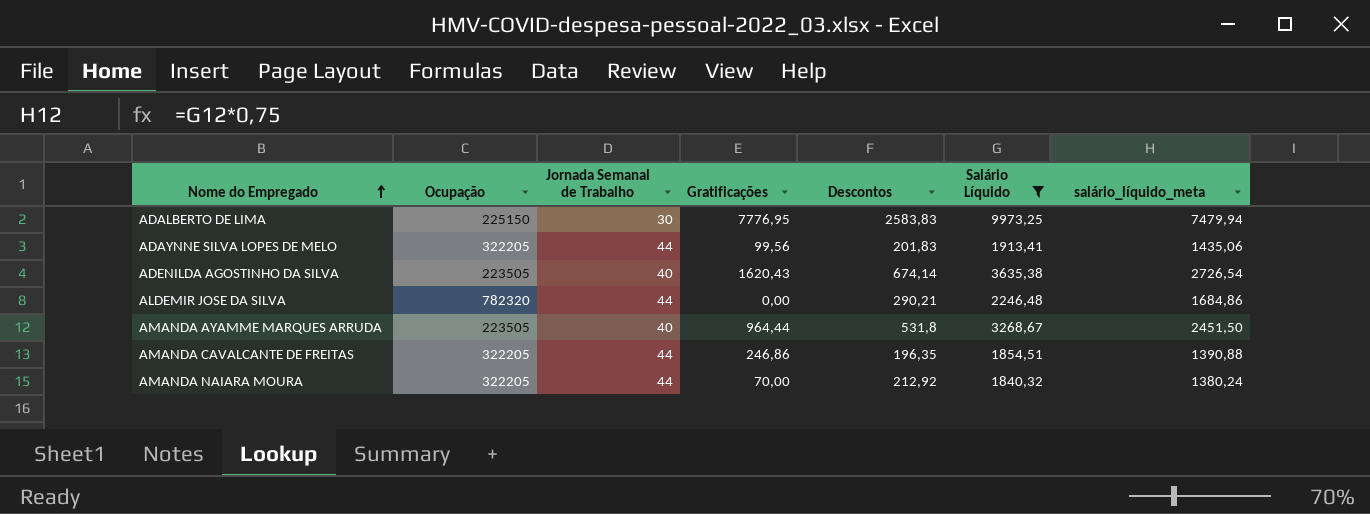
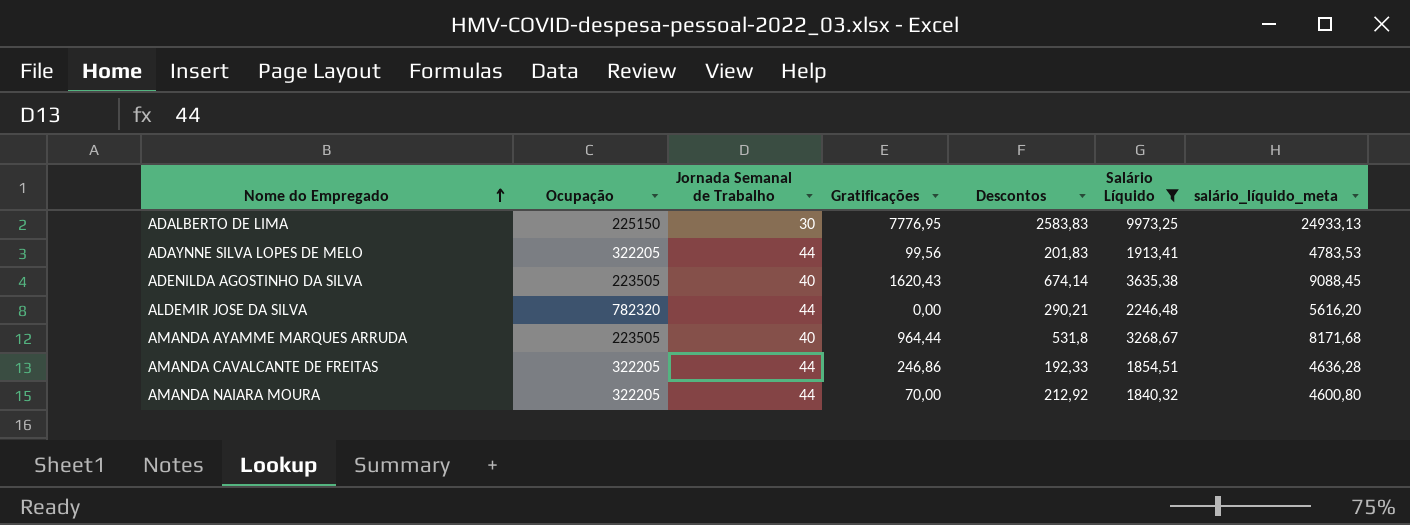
column salário_líquido_meta | formula: [Salário Líquido] * 0,75 -> [Salário Líquido] * 2,5
AMANDA CAVALCANTE DE FREITAS | Descontos: 196,35 -> 192,33

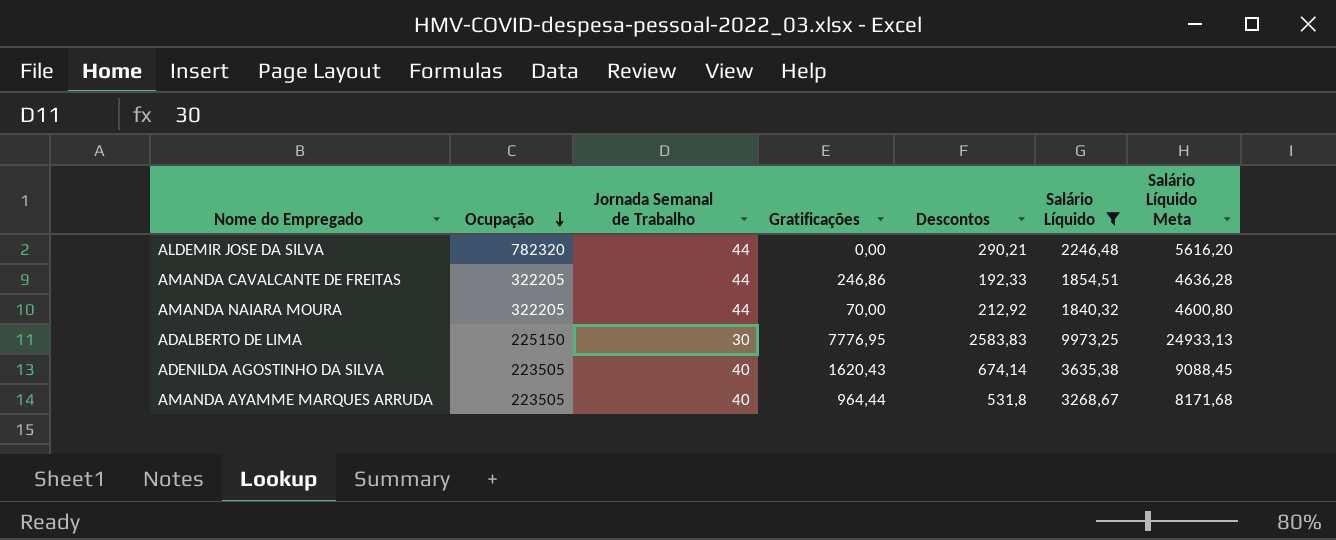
row order: Nome do Empregado ascending -> Ocupação descending
column name: salário_líquido_meta -> Salário Líquido Meta
row ADAYNNE SILVA LOPES DE MELO: 322205 | 44 | 99,56 | 201,83 | 1913,41 | 4783,53 -> none

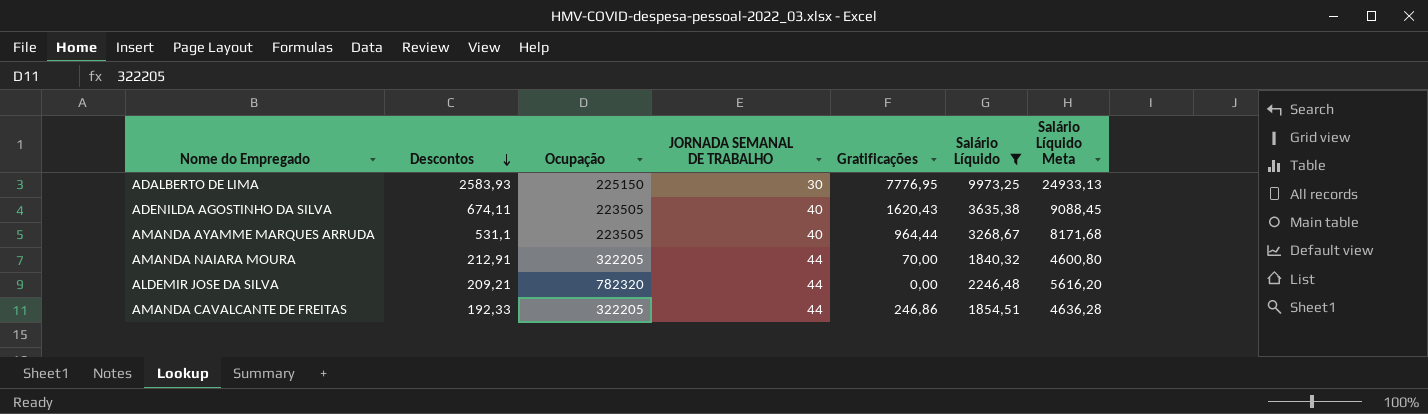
row order: Ocupação descending -> Descontos descending
column Descontos | position: 5 -> 2
column name: Jornada Semanal de Trabalho -> JORNADA SEMANAL DE TRABALHO
ADALBERTO DE LIMA | Descontos: 2583,83 -> 2583,93
ADENILDA AGOSTINHO DA SILVA | Descontos: 674,14 -> 674,11
AMANDA AYAMME MARQUES ARRUDA | Descontos: 531,8 -> 531,1
AMANDA NAIARA MOURA | Descontos: 212,92 -> 212,91
ALDEMIR JOSE DA SILVA | Descontos: 290,21 -> 209,21

